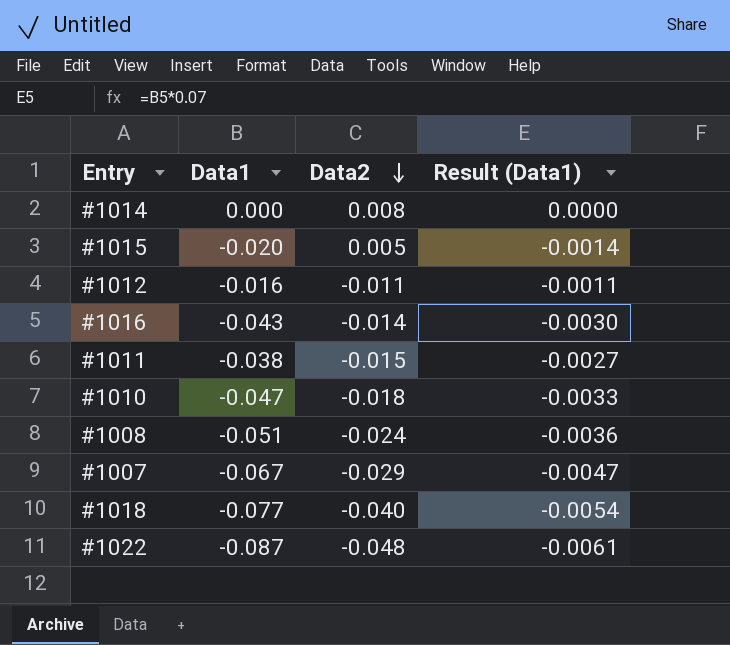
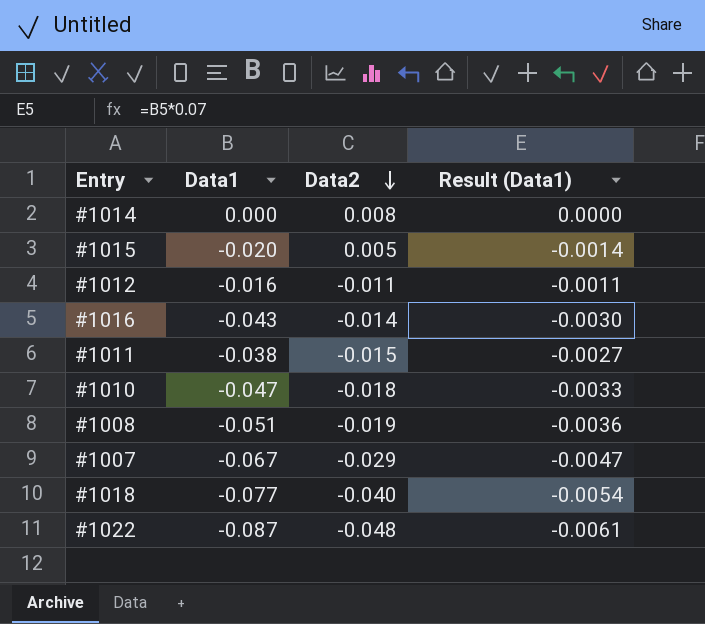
#1008 | Data2: -0.024 -> -0.019

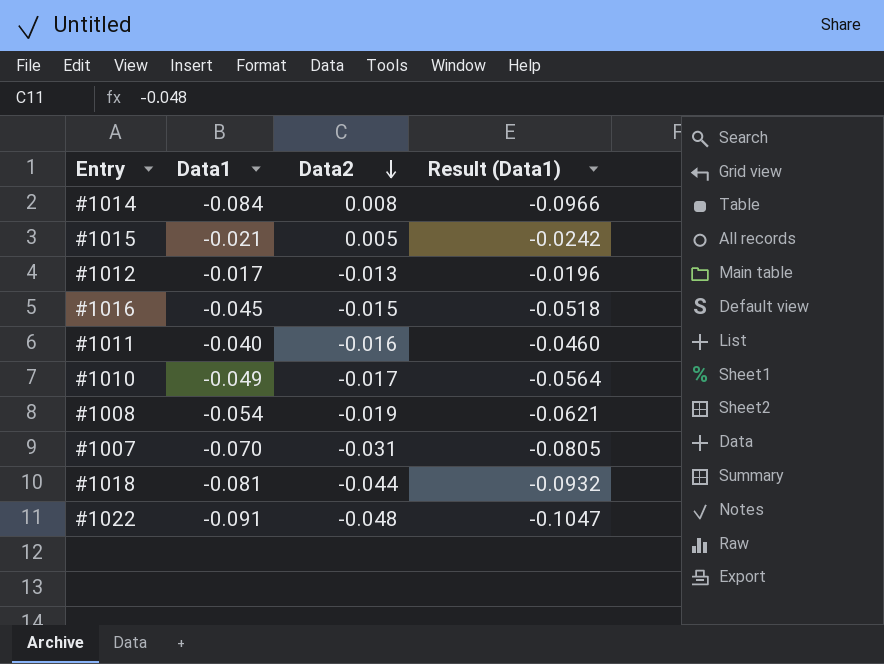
column Result (Data1) | formula: [Data1] * 0.07 -> [Data1] * 1.15
#1014 | Data1: 0.000 -> -0.084
#1015 | Data1: -0.020 -> -0.021
#1012 | Data1: -0.016 -> -0.017
#1012 | Data2: -0.011 -> -0.013
#1016 | Data1: -0.043 -> -0.045
#1016 | Data2: -0.014 -> -0.015
#1011 | Data1: -0.038 -> -0.040
#1011 | Data2: -0.015 -> -0.016
#1010 | Data1: -0.047 -> -0.049
#1010 | Data2: -0.018 -> -0.017
#1008 | Data1: -0.051 -> -0.054
#1007 | Data1: -0.067 -> -0.070
#1007 | Data2: -0.029 -> -0.031
#1018 | Data1: -0.077 -> -0.081
#1018 | Data2: -0.040 -> -0.044
#1022 | Data1: -0.087 -> -0.091

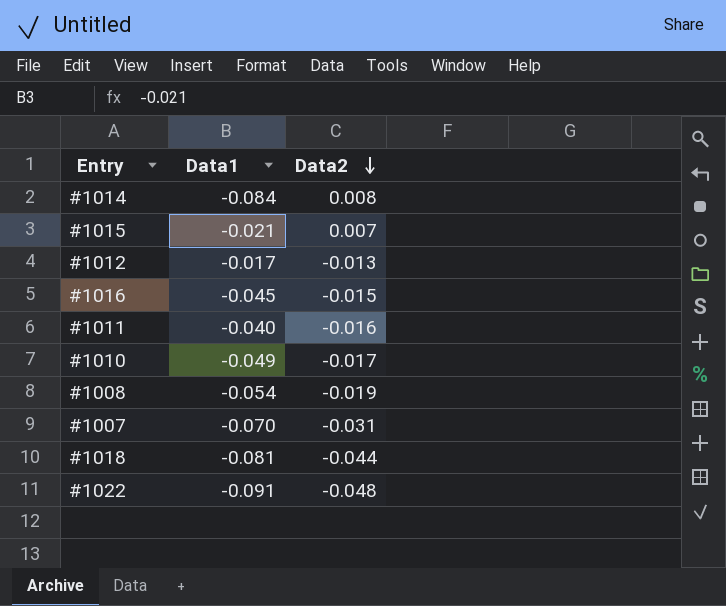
column Result (Data1) | formula: [Data1] * 1.15 -> none
#1015 | Data2: 0.005 -> 0.007

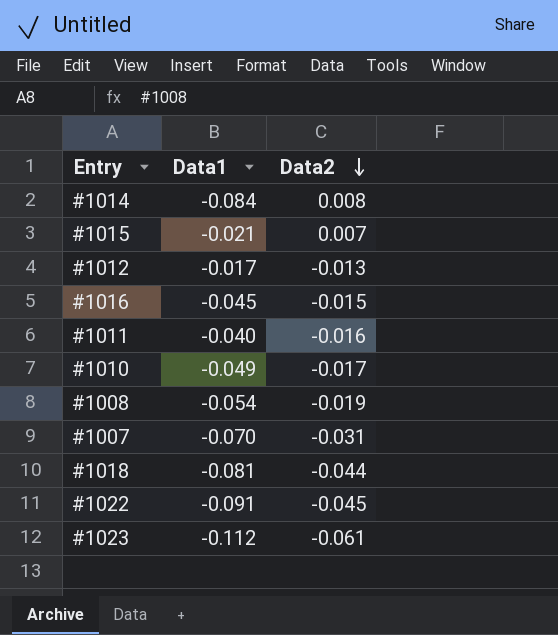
#1022 | Data2: -0.048 -> -0.045
row #1023: none -> -0.112 | -0.061

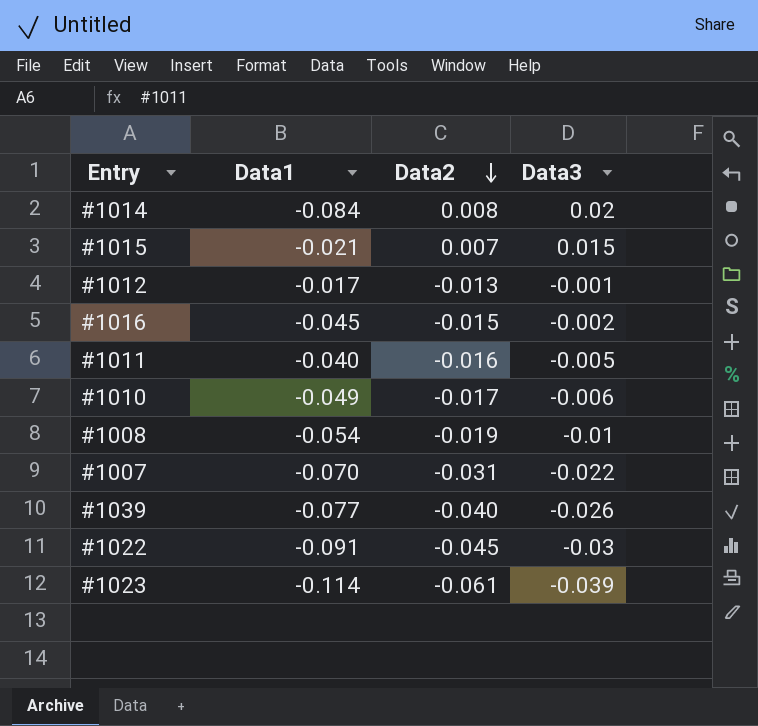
column Data3 | position: none -> 4
row #1018: -0.081 | -0.044 -> none
row #1039: none -> -0.077 | -0.040 | -0.026
#1023 | Data1: -0.112 -> -0.114

